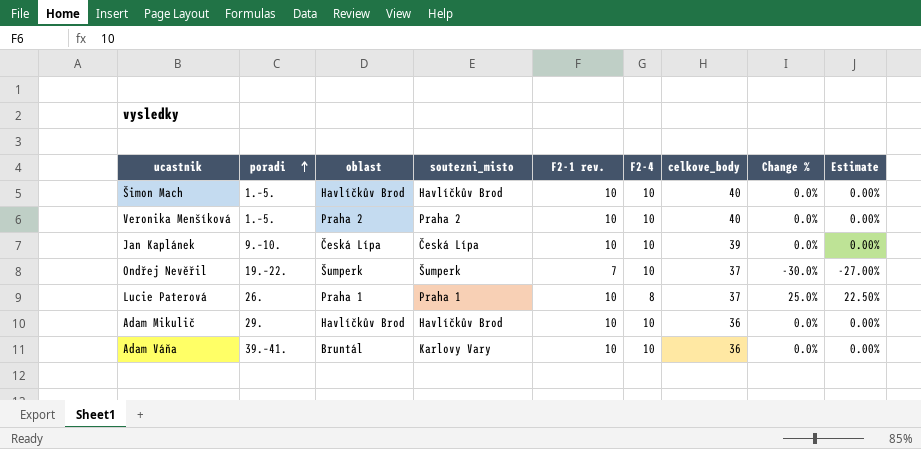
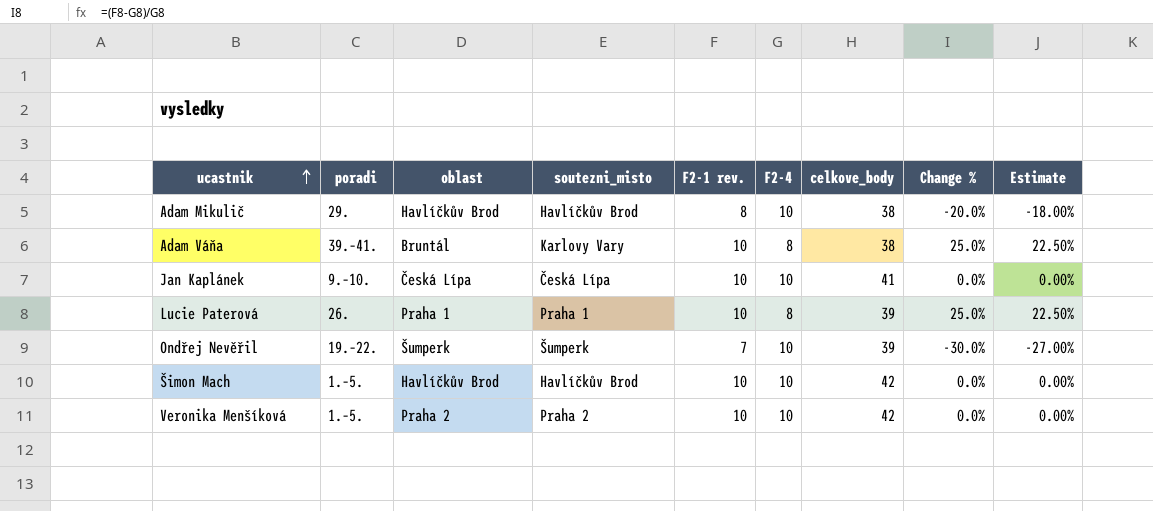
row order: poradi ascending -> ucastnik ascending
Adam Mikulič | F2-1 rev.: 10 -> 8
Adam Mikulič | celkove_body: 36 -> 38
Adam Mikulič | Change %: 0.0% -> -20.0%
Adam Mikulič | Estimate: 0.00% -> -18.00%
Adam Váňa | F2-4: 10 -> 8
Adam Váňa | celkove_body: 36 -> 38
Adam Váňa | Change %: 0.0% -> 25.0%
Adam Váňa | Estimate: 0.00% -> 22.50%
Jan Kaplánek | celkove_body: 39 -> 41
Lucie Paterová | celkove_body: 37 -> 39
Ondřej Nevěřil | celkove_body: 37 -> 39
Šimon Mach | celkove_body: 40 -> 42
Veronika Menšíková | celkove_body: 40 -> 42

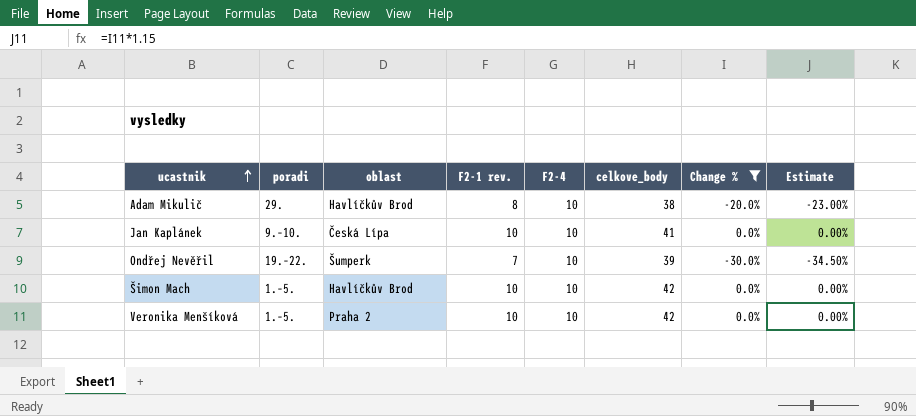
filter: none -> Change % != 25.0%
column soutezni_misto | position: 4 -> none
column Estimate | formula: [Change %] * 0.9 -> [Change %] * 1.15

